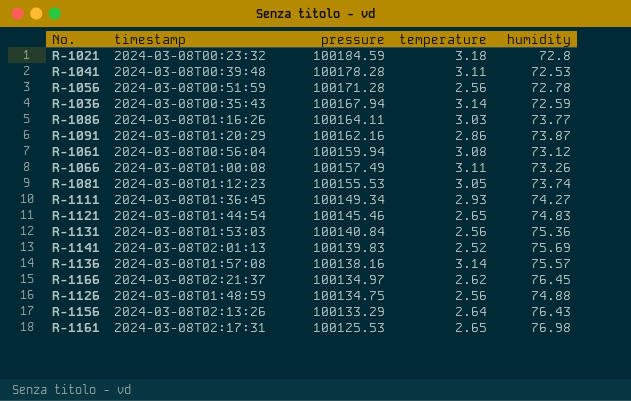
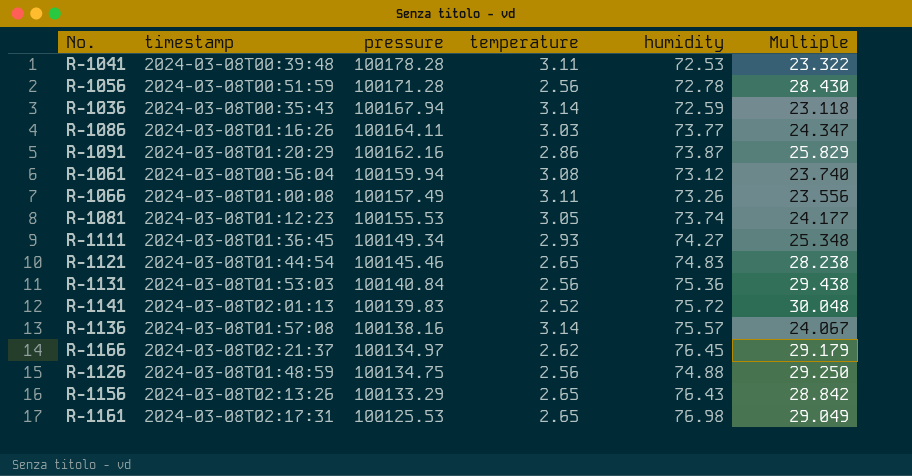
column Multiple | formula: none -> [humidity] / [temperature]
row R-1021: 2024-03-08T00:23:32 | 100184.59 | 3.18 | 72.8 -> none
R-1141 | humidity: 75.69 -> 75.72
R-1156 | temperature: 2.64 -> 2.65

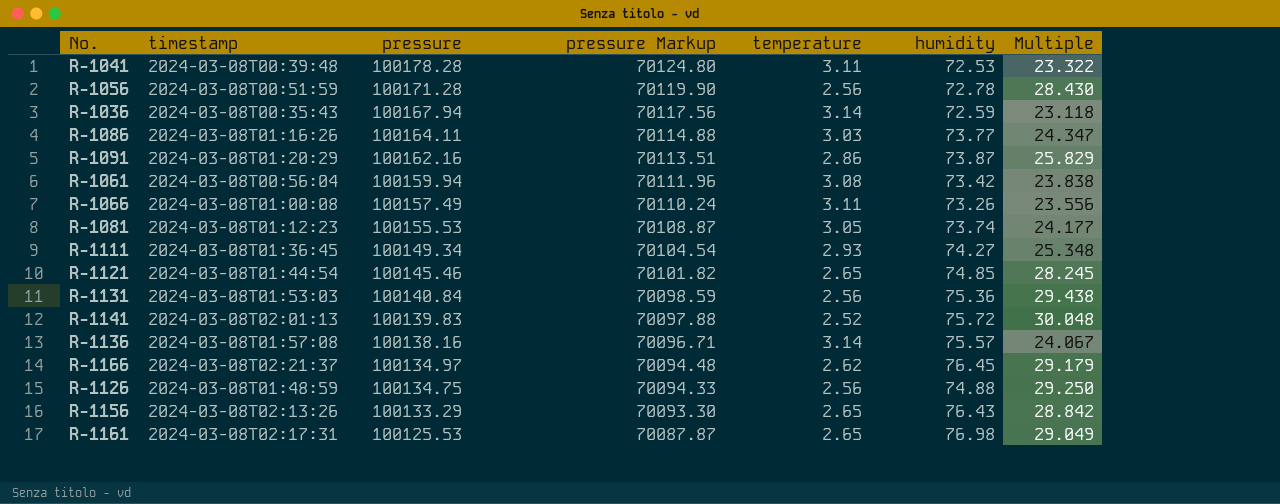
column pressure Markup | formula: none -> [pressure] * 0.7
R-1061 | humidity: 73.12 -> 73.42
R-1061 | Multiple: 23.740 -> 23.838
R-1121 | humidity: 74.83 -> 74.85
R-1121 | Multiple: 28.238 -> 28.245

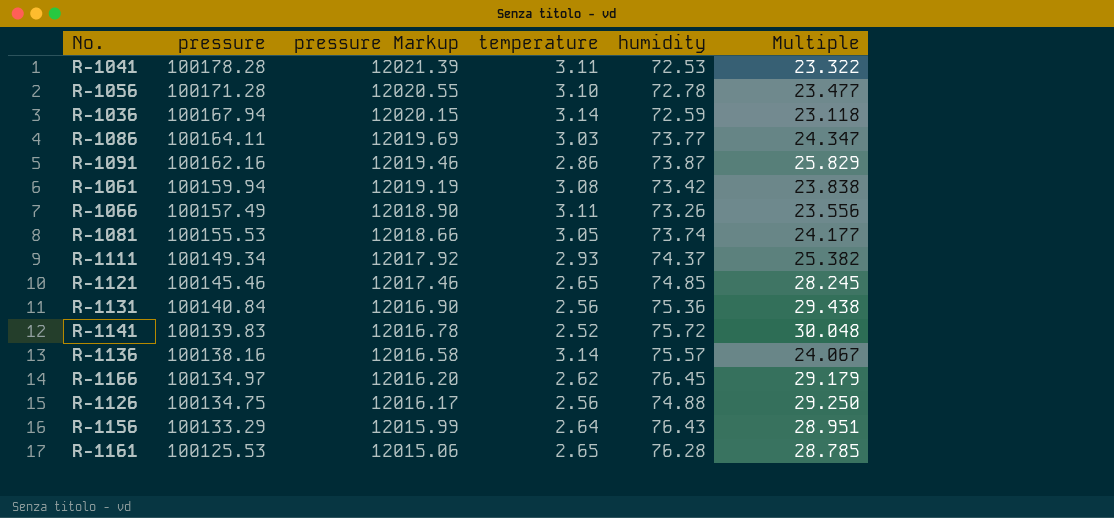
column timestamp | position: 2 -> none
column pressure Markup | formula: [pressure] * 0.7 -> [pressure] * 0.12
R-1056 | temperature: 2.56 -> 3.10
R-1056 | Multiple: 28.430 -> 23.477
R-1111 | humidity: 74.27 -> 74.37
R-1111 | Multiple: 25.348 -> 25.382
R-1156 | temperature: 2.65 -> 2.64
R-1156 | Multiple: 28.842 -> 28.951
R-1161 | humidity: 76.98 -> 76.28
R-1161 | Multiple: 29.049 -> 28.785

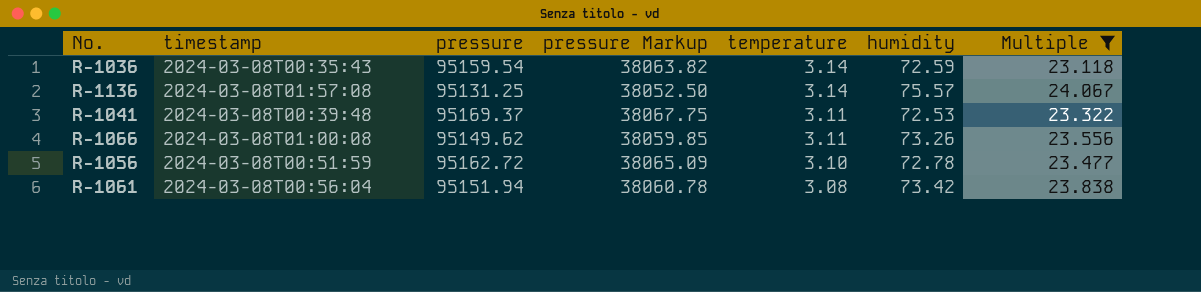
filter: none -> Multiple <= 24.067
row order: pressure descending -> temperature descending
column timestamp | position: none -> 2
column pressure Markup | formula: [pressure] * 0.12 -> [pressure] * 0.4
R-1036 | pressure: 100167.94 -> 95159.54
R-1136 | pressure: 100138.16 -> 95131.25
R-1041 | pressure: 100178.28 -> 95169.37
R-1066 | pressure: 100157.49 -> 95149.62
R-1056 | pressure: 100171.28 -> 95162.72
R-1061 | pressure: 100159.94 -> 95151.94

